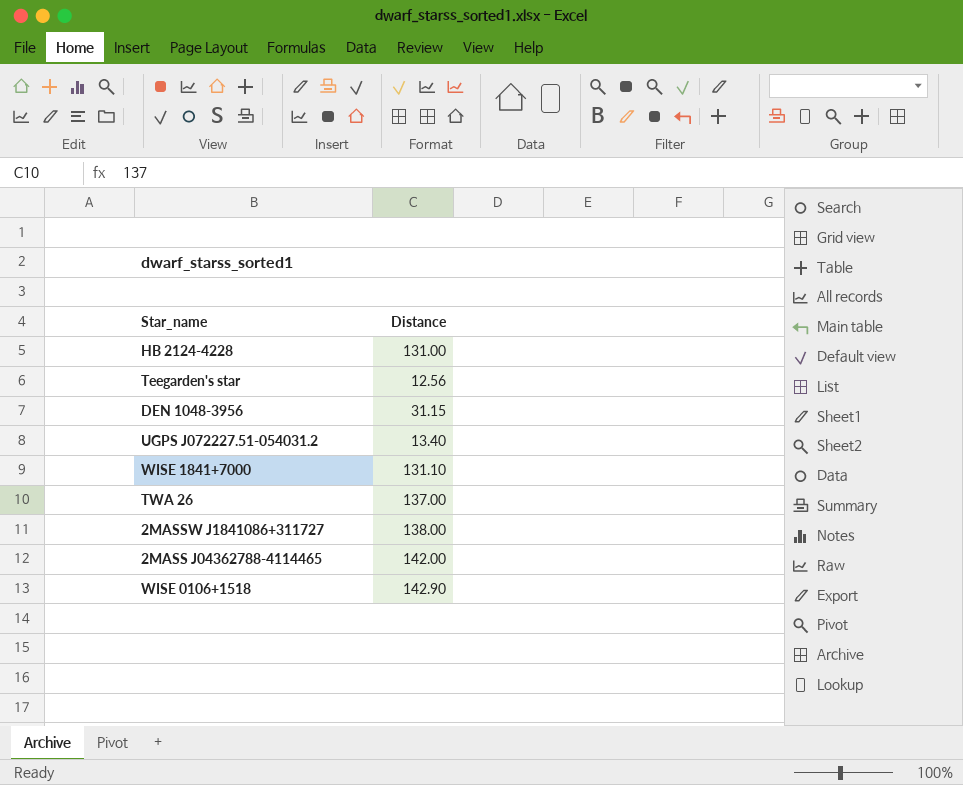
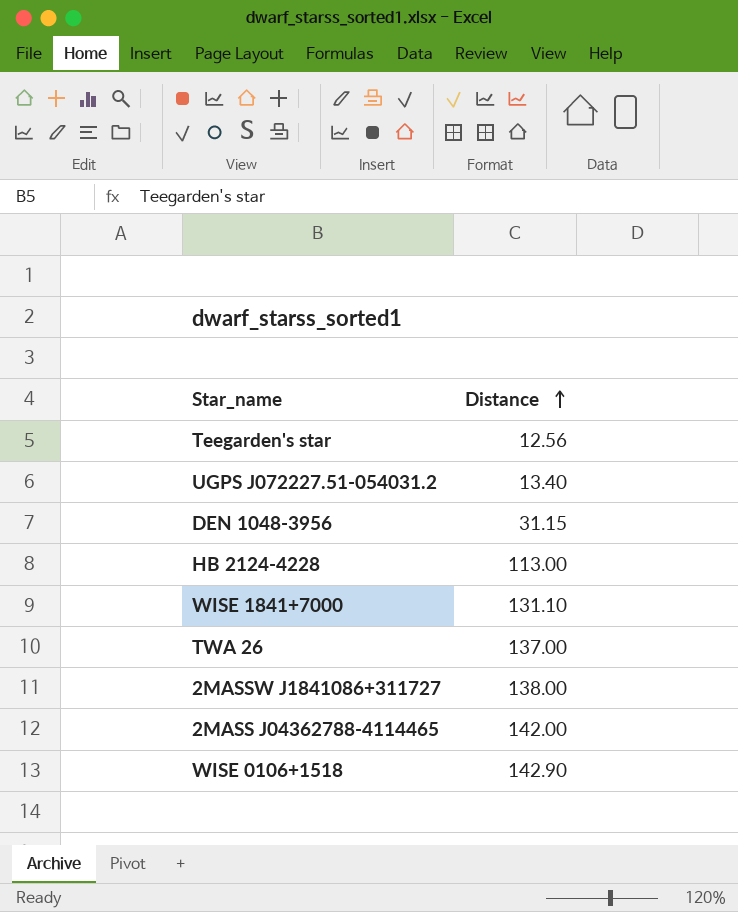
row order: none -> Distance ascending
HB 2124-4228 | Distance: 131.00 -> 113.00

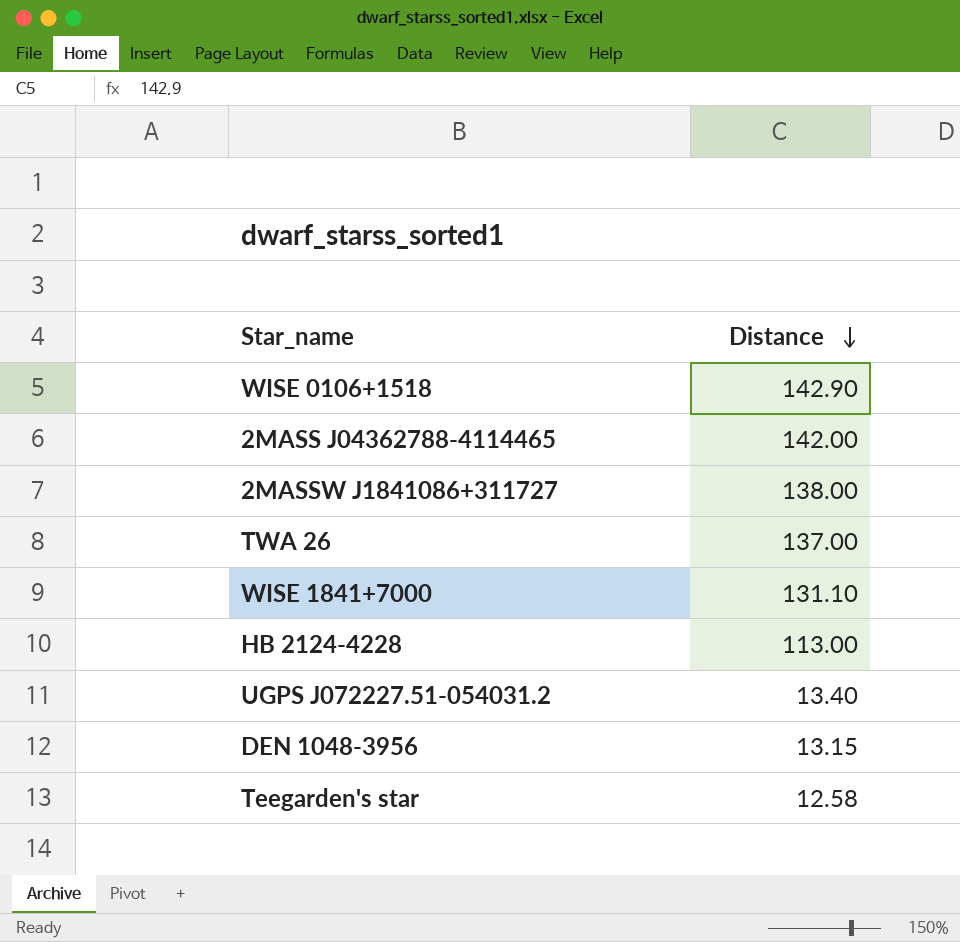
row order: Distance ascending -> Distance descending
DEN 1048-3956 | Distance: 31.15 -> 13.15
Teegarden's star | Distance: 12.56 -> 12.58

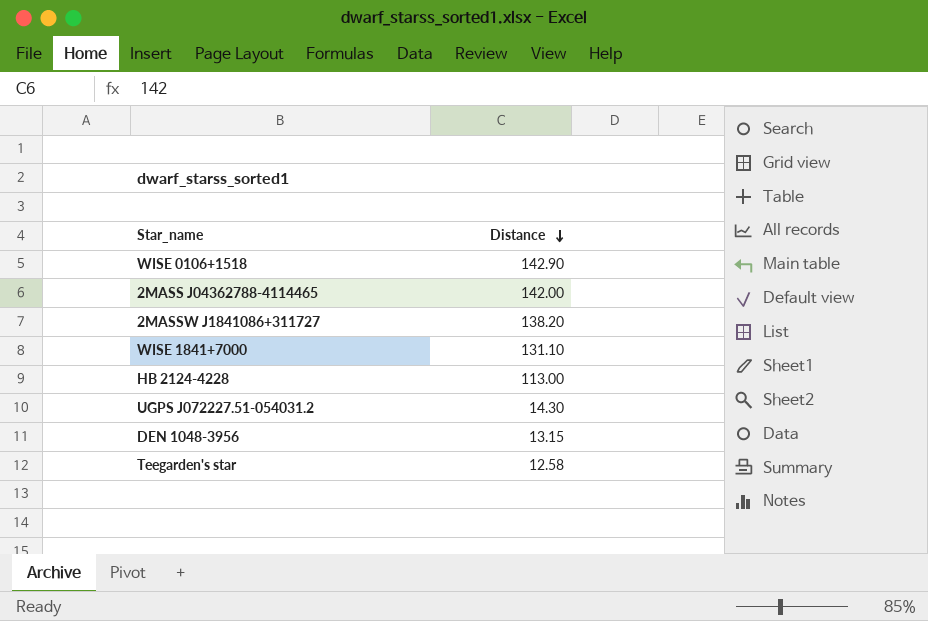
row TWA 26: 137.00 -> none
2MASSW J1841086+311727 | Distance: 138.00 -> 138.20
UGPS J072227.51-054031.2 | Distance: 13.40 -> 14.30

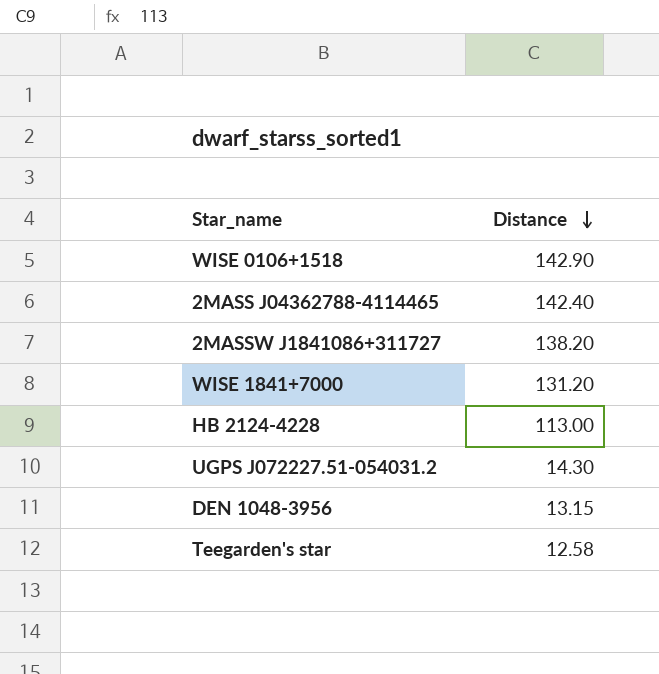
2MASS J04362788-4114465 | Distance: 142.00 -> 142.40
WISE 1841+7000 | Distance: 131.10 -> 131.20

